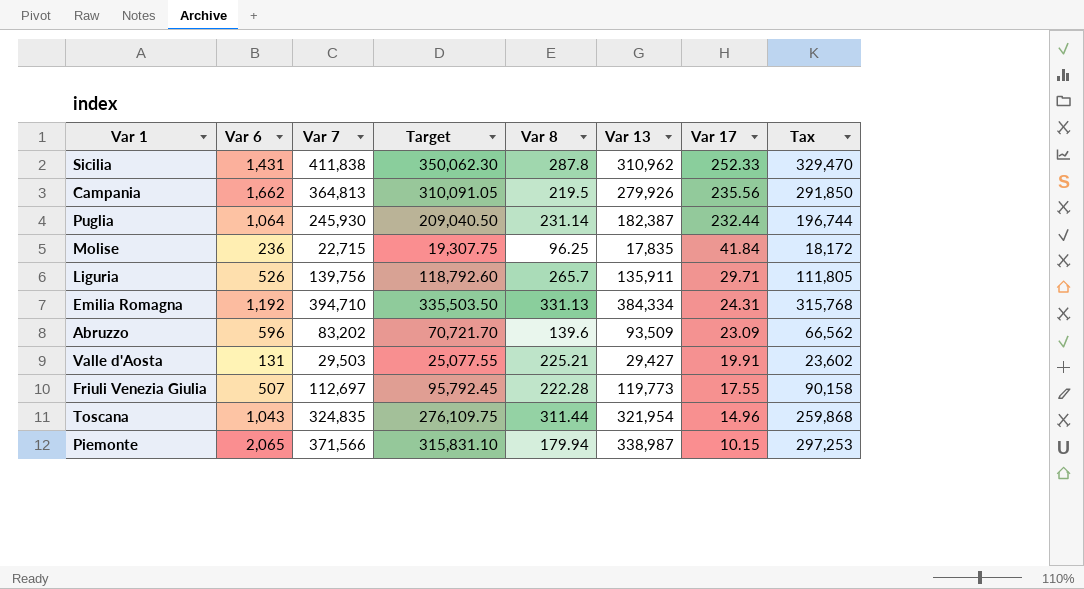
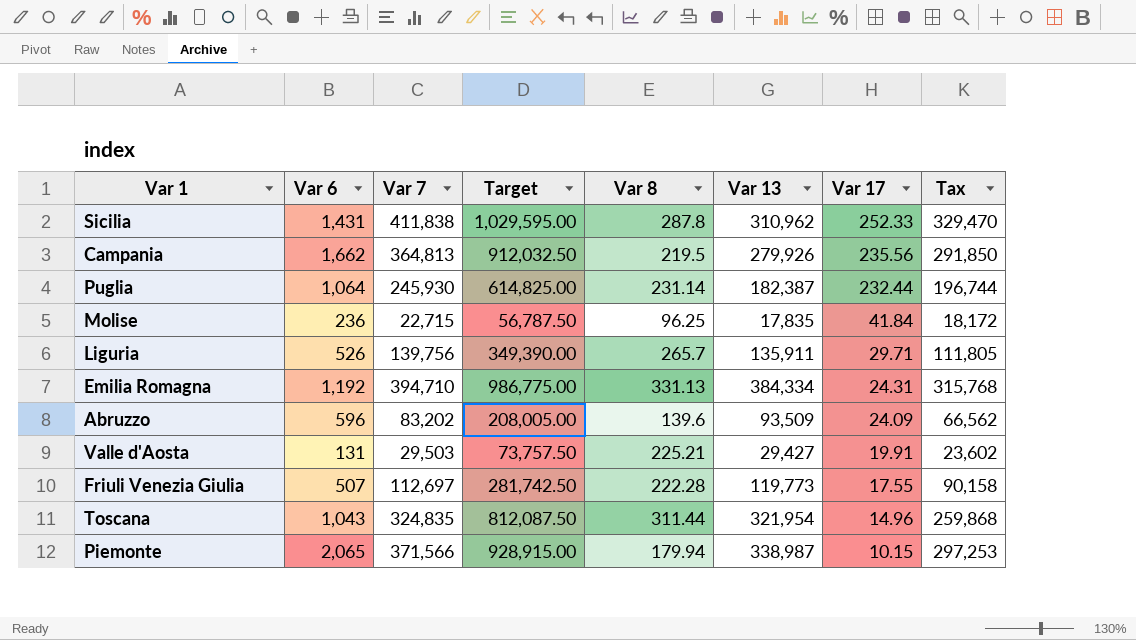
column Target | formula: [Var 7] * 0.85 -> [Var 7] * 2.5
Abruzzo | Var 17: 23.09 -> 24.09

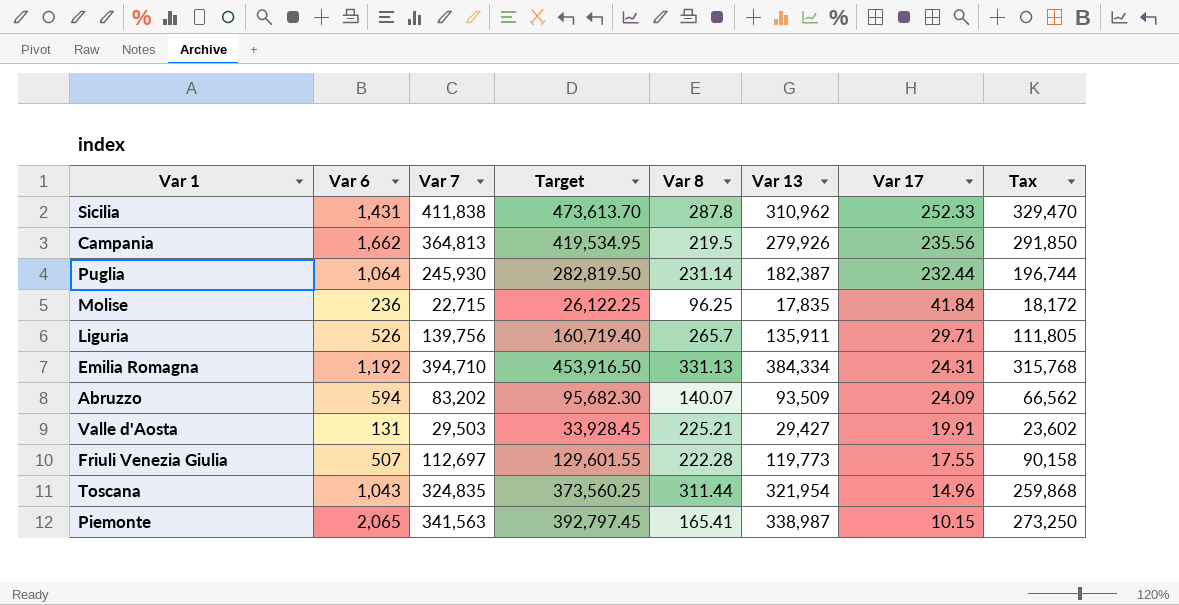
column Target | formula: [Var 7] * 2.5 -> [Var 7] * 1.15
Abruzzo | Var 6: 596 -> 594
Abruzzo | Var 8: 139.6 -> 140.07
Piemonte | Var 7: 371,566 -> 341,563
Piemonte | Var 8: 179.94 -> 165.41
Piemonte | Tax: 297,253 -> 273,250

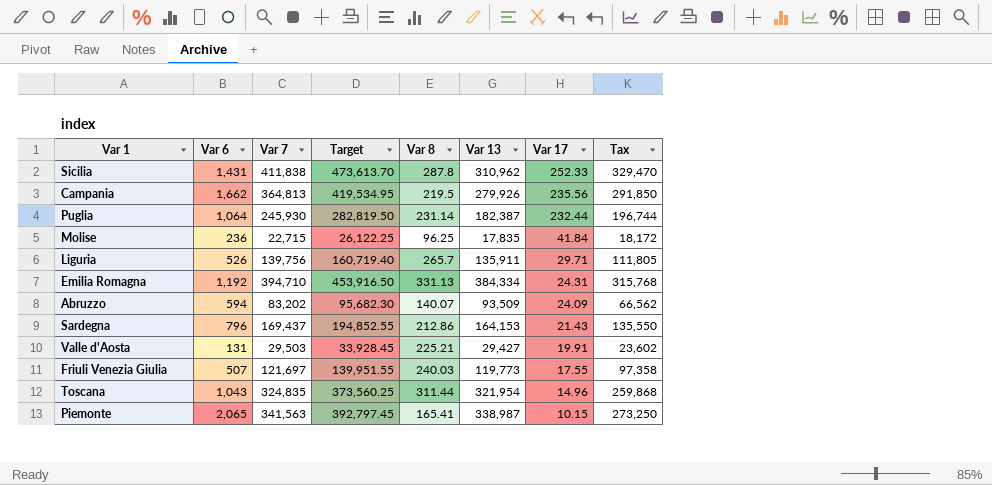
row Sardegna: none -> 796 | 169,437 | 194,852.55 | 212.86 | 164,153 | 21.43 | 135,550
Friuli Venezia Giulia | Var 7: 112,697 -> 121,697
Friuli Venezia Giulia | Target: 129,601.55 -> 139,951.55
Friuli Venezia Giulia | Var 8: 222.28 -> 240.03
Friuli Venezia Giulia | Tax: 90,158 -> 97,358

